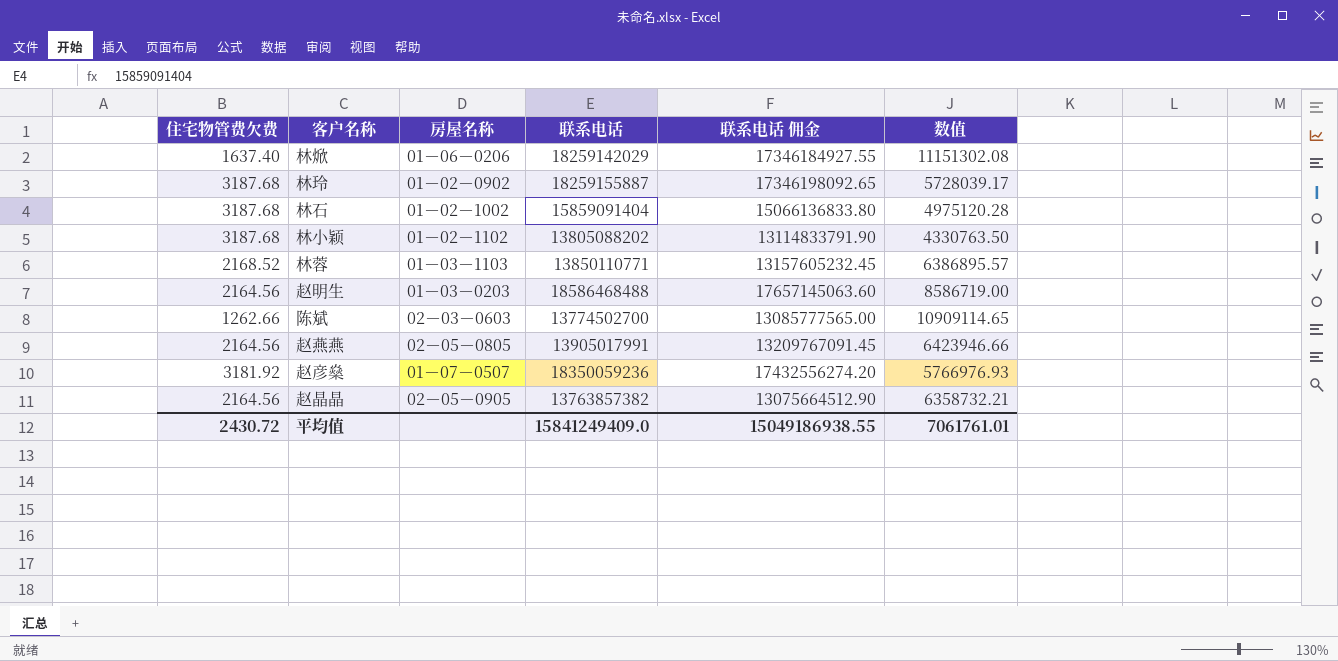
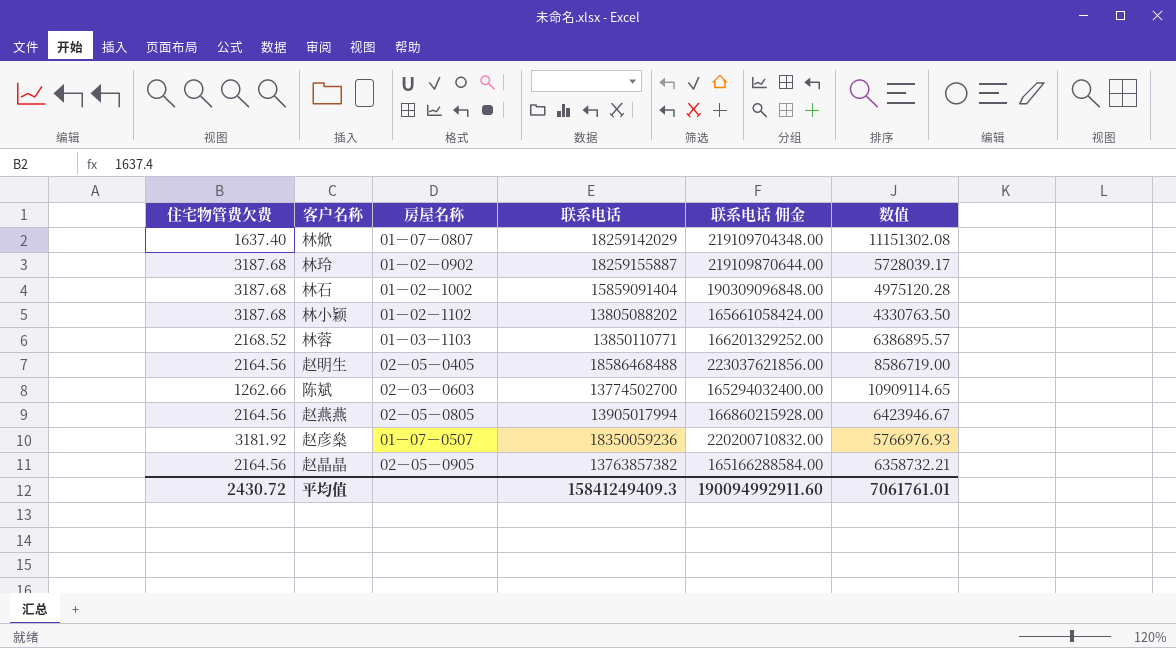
column 联系电话 佣金 | formula: [联系电话] * 0.95 -> [联系电话] * 12
林焮 | 房屋名称: 01－06－0206 -> 01－07－0807
赵明生 | 房屋名称: 01－03－0203 -> 02－05－0405
赵燕燕 | 联系电话: 13905017991 -> 13905017994
赵燕燕 | 数值: 6423946.66 -> 6423946.67
平均值 | 联系电话: 15841249409.0 -> 15841249409.3
平均值 | 联系电话 佣金: 15049186938.55 -> 190094992911.60

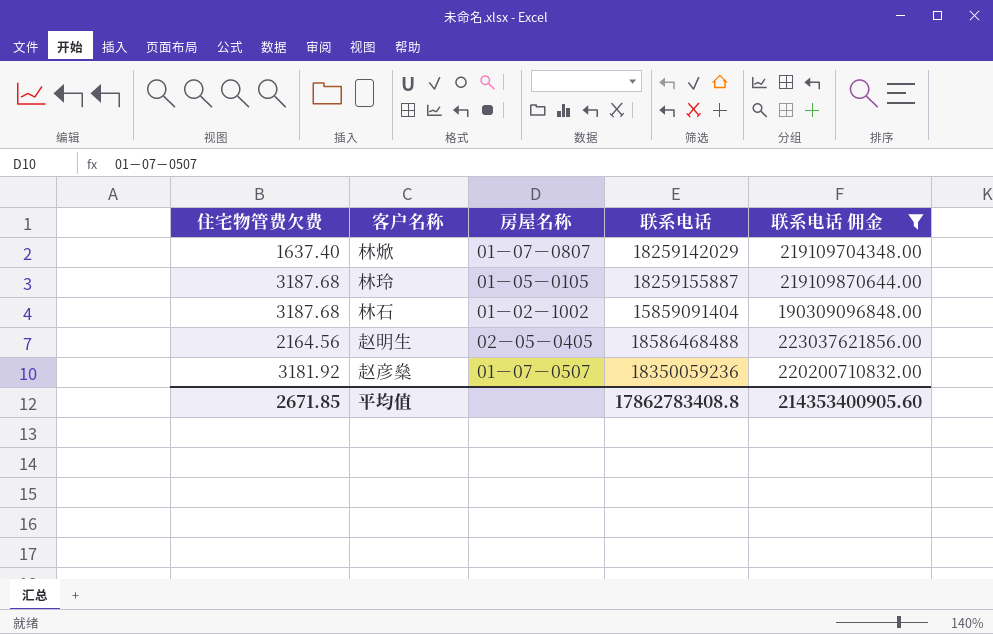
filter: none -> 联系电话 佣金 >= 190309096848.00
column 数值 | formula: [联系电话] / [住宅物管费欠费] -> none
林玲 | 房屋名称: 01－02－0902 -> 01－05－0105
平均值 | 住宅物管费欠费: 2430.72 -> 2671.85
平均值 | 联系电话: 15841249409.3 -> 17862783408.8
平均值 | 联系电话 佣金: 190094992911.60 -> 214353400905.60

